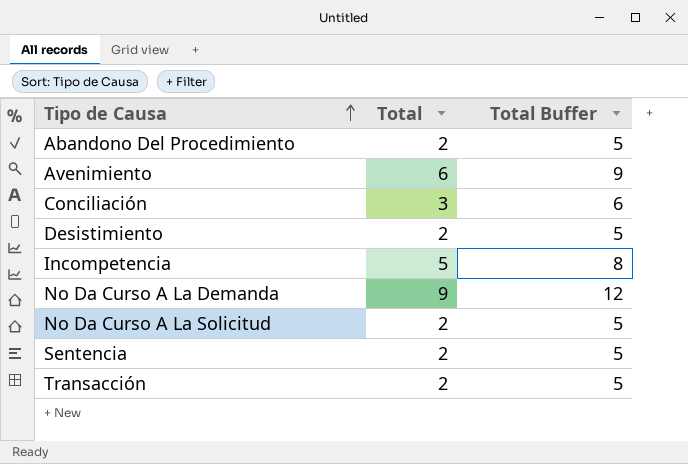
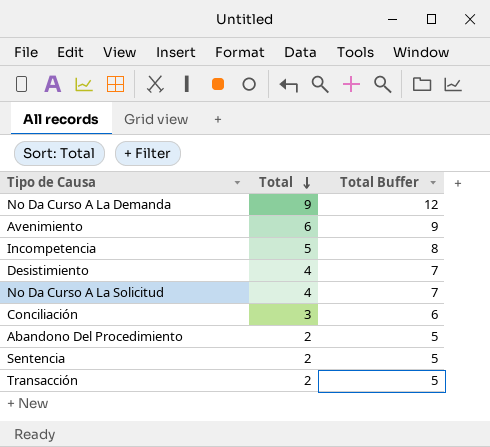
row order: Tipo de Causa ascending -> Total descending
Desistimiento | Total: 2 -> 4
Desistimiento | Total Buffer: 5 -> 7
No Da Curso A La Solicitud | Total: 2 -> 4
No Da Curso A La Solicitud | Total Buffer: 5 -> 7

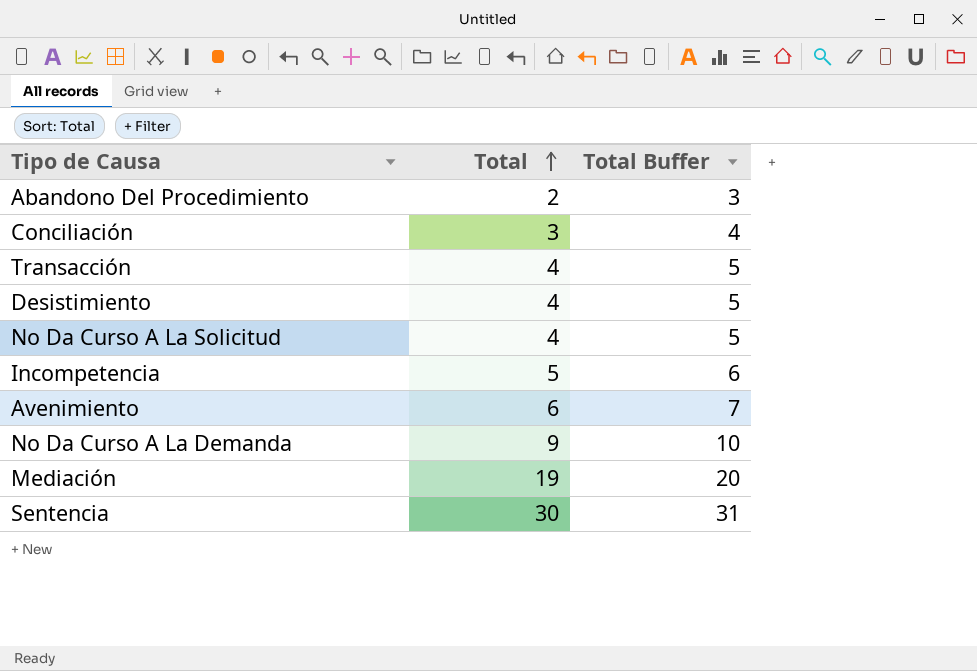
row order: Total descending -> Total ascending
column Total Buffer | formula: [Total] + 3 -> [Total] + 1
Transacción | Total: 2 -> 4
row Mediación: none -> 19 | 20
Sentencia | Total: 2 -> 30

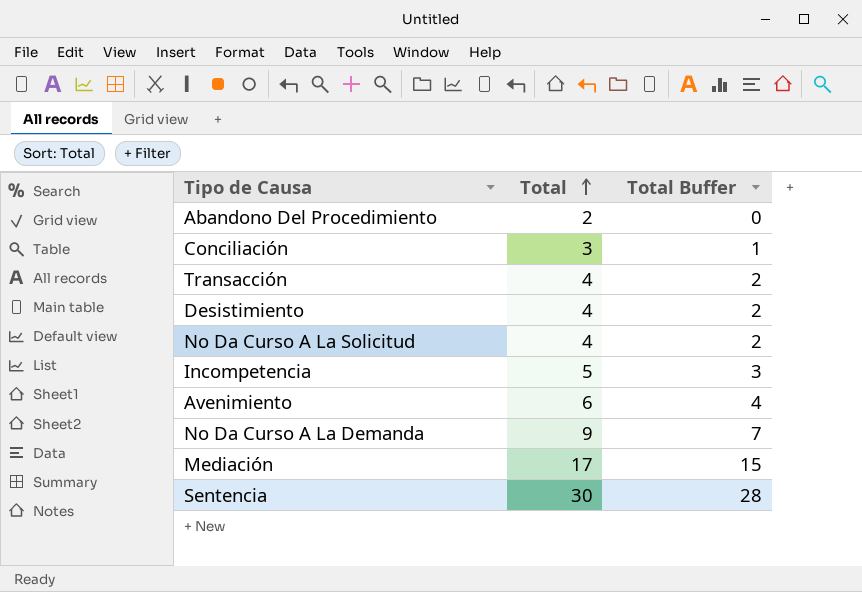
column Total Buffer | formula: [Total] + 1 -> [Total] - 2
Mediación | Total: 19 -> 17

